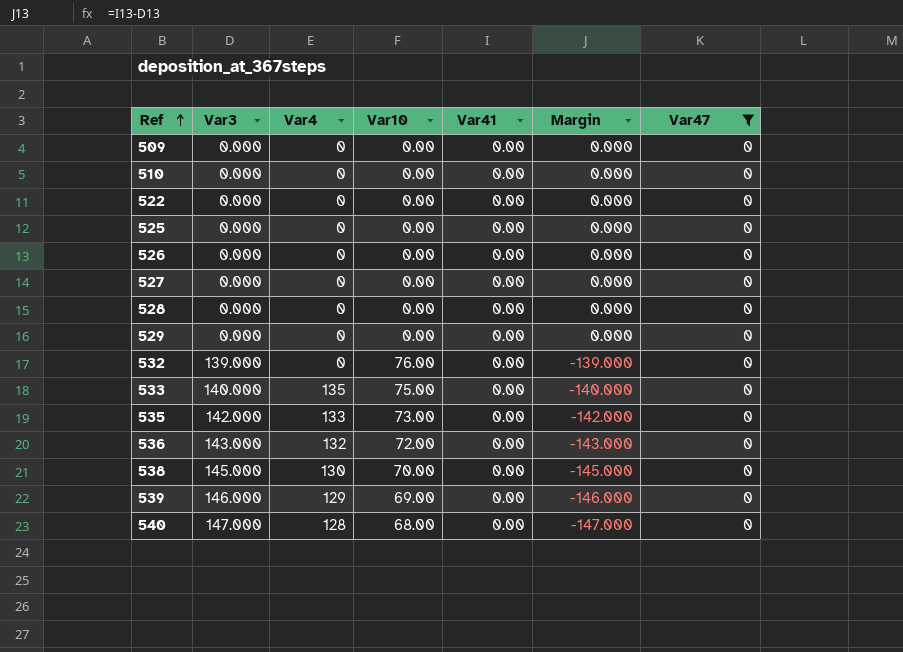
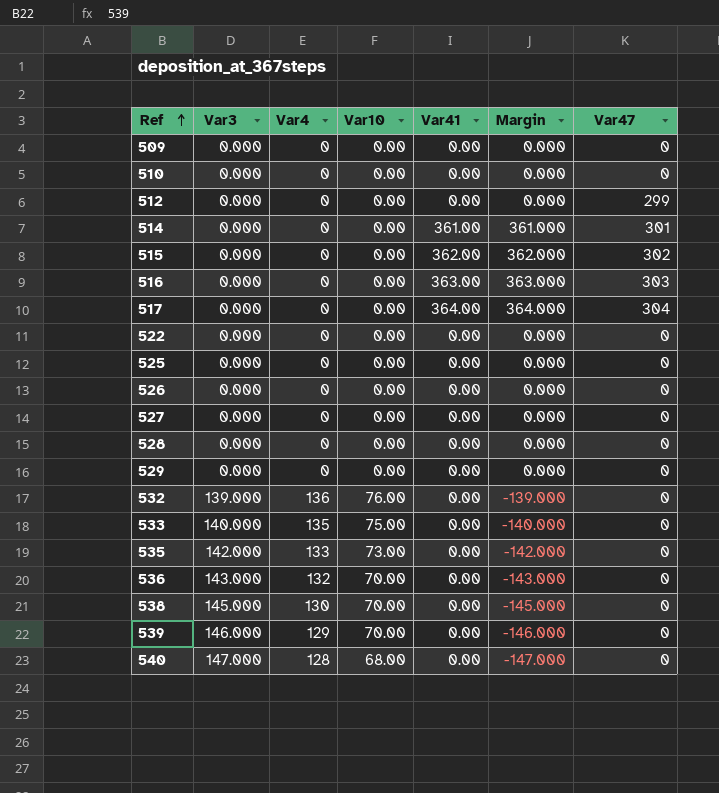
filter: Var47 = 0 -> none
532 | Var4: 0 -> 136
536 | Var10: 72.00 -> 70.00
539 | Var10: 69.00 -> 70.00

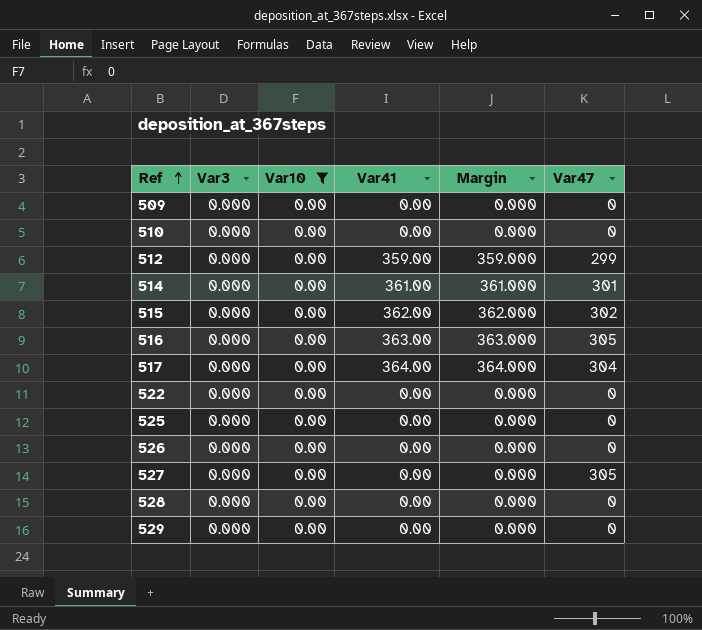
filter: none -> Var10 = 0.00
column Var4 | position: 3 -> none
512 | Var41: 0.00 -> 359.00
512 | Margin: 0.000 -> 359.000
516 | Var47: 303 -> 305
527 | Var47: 0 -> 305

